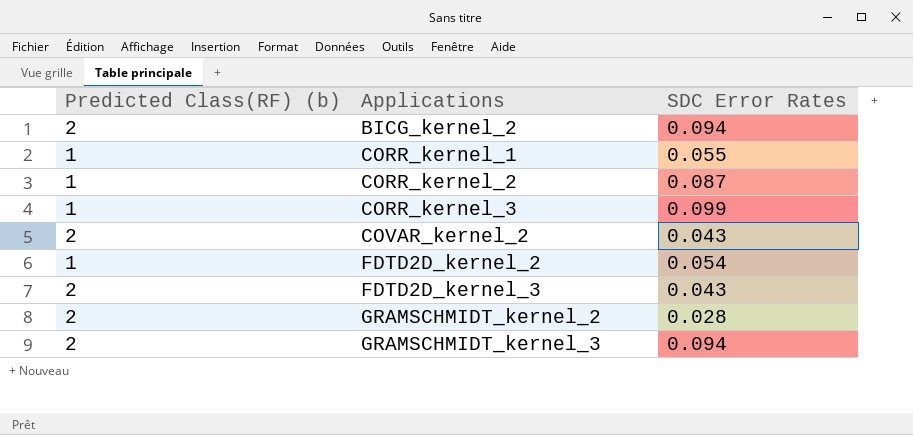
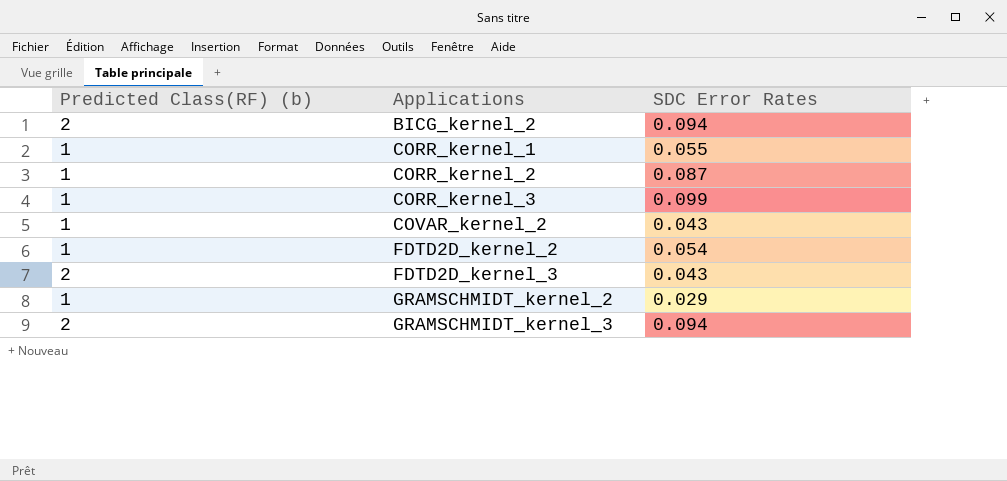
COVAR_kernel_2 | Predicted Class(RF) (b): 2 -> 1
GRAMSCHMIDT_kernel_2 | Predicted Class(RF) (b): 2 -> 1
GRAMSCHMIDT_kernel_2 | SDC Error Rates: 0.028 -> 0.029

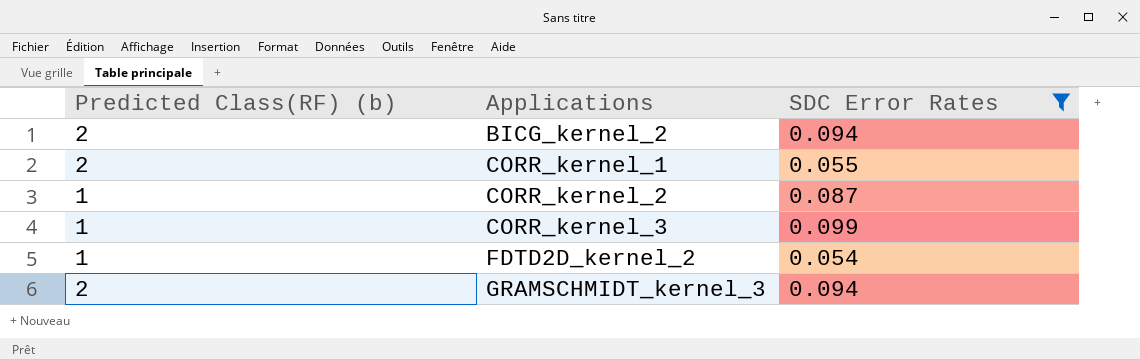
filter: none -> SDC Error Rates >= 0.054
CORR_kernel_1 | Predicted Class(RF) (b): 1 -> 2

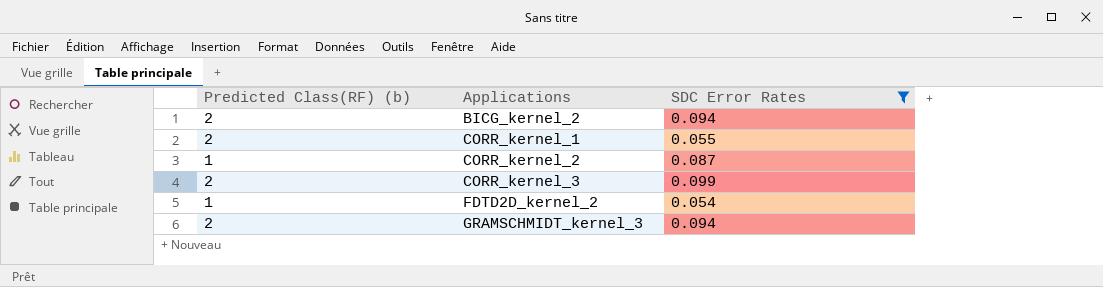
CORR_kernel_3 | Predicted Class(RF) (b): 1 -> 2

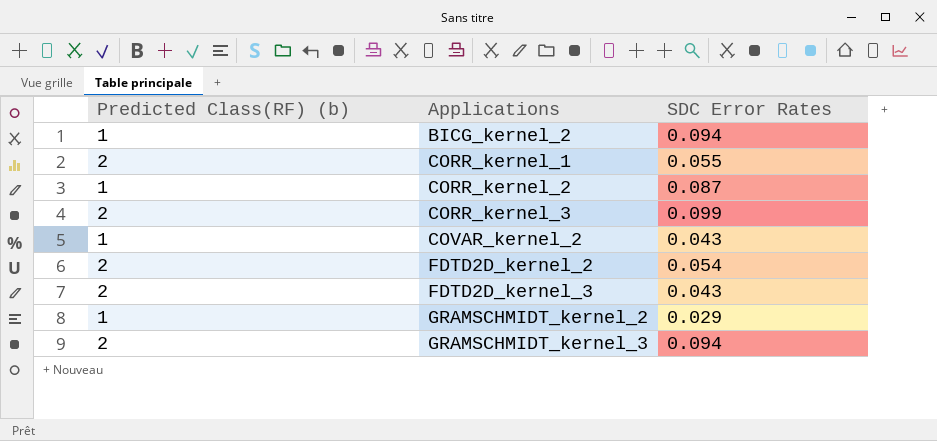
filter: SDC Error Rates >= 0.054 -> none
BICG_kernel_2 | Predicted Class(RF) (b): 2 -> 1
FDTD2D_kernel_2 | Predicted Class(RF) (b): 1 -> 2

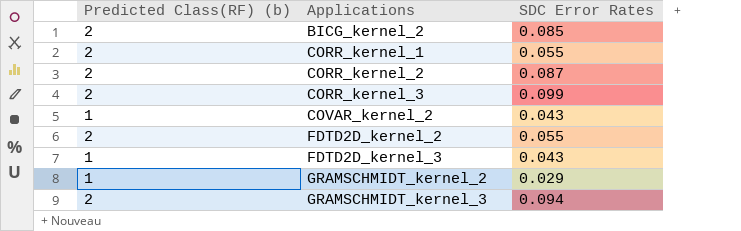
BICG_kernel_2 | Predicted Class(RF) (b): 1 -> 2
BICG_kernel_2 | SDC Error Rates: 0.094 -> 0.085
CORR_kernel_2 | Predicted Class(RF) (b): 1 -> 2
FDTD2D_kernel_2 | SDC Error Rates: 0.054 -> 0.055
FDTD2D_kernel_3 | Predicted Class(RF) (b): 2 -> 1

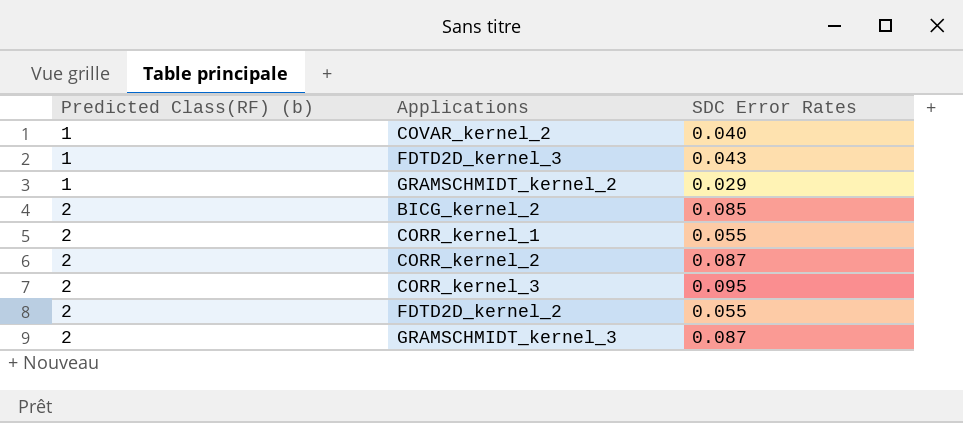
row order: Applications ascending -> Predicted Class(RF) (b) ascending
COVAR_kernel_2 | SDC Error Rates: 0.043 -> 0.040
CORR_kernel_3 | SDC Error Rates: 0.099 -> 0.095
GRAMSCHMIDT_kernel_3 | SDC Error Rates: 0.094 -> 0.087

